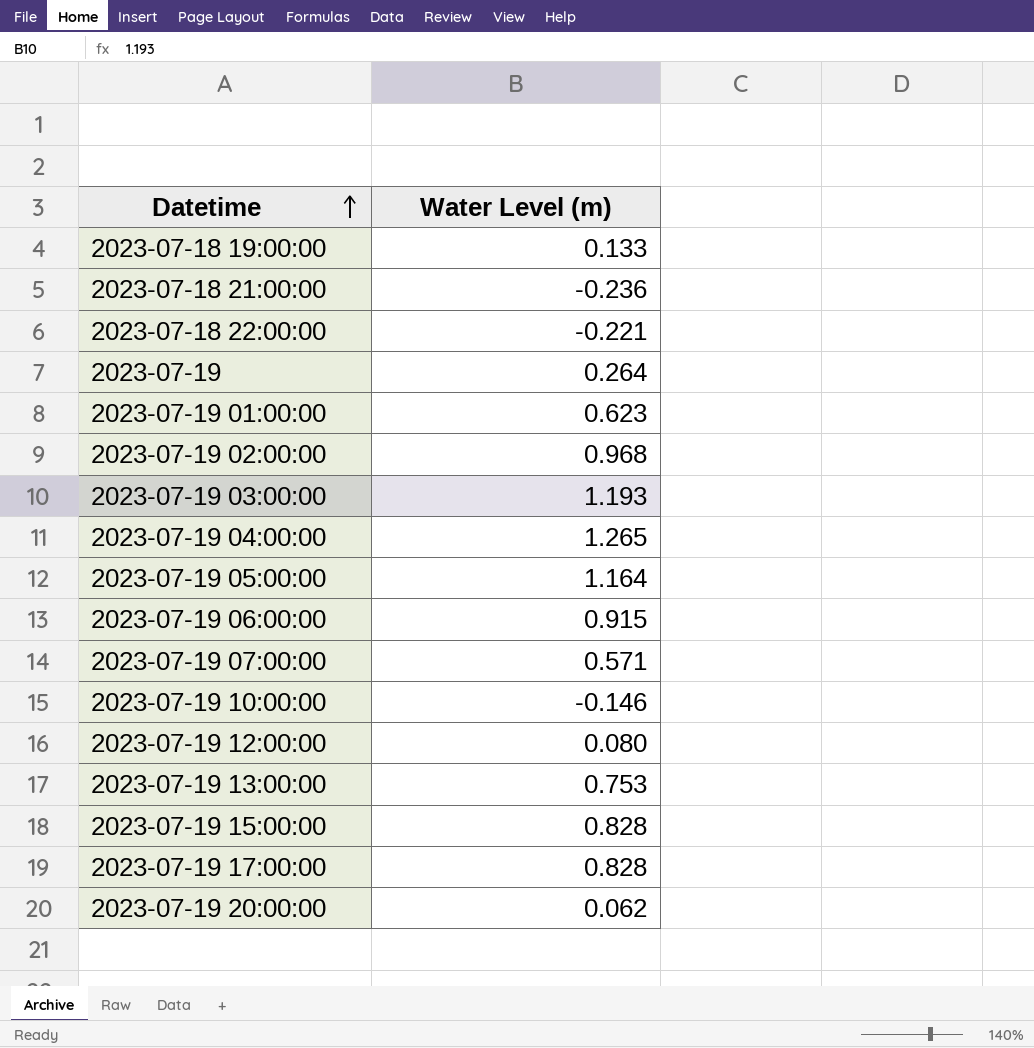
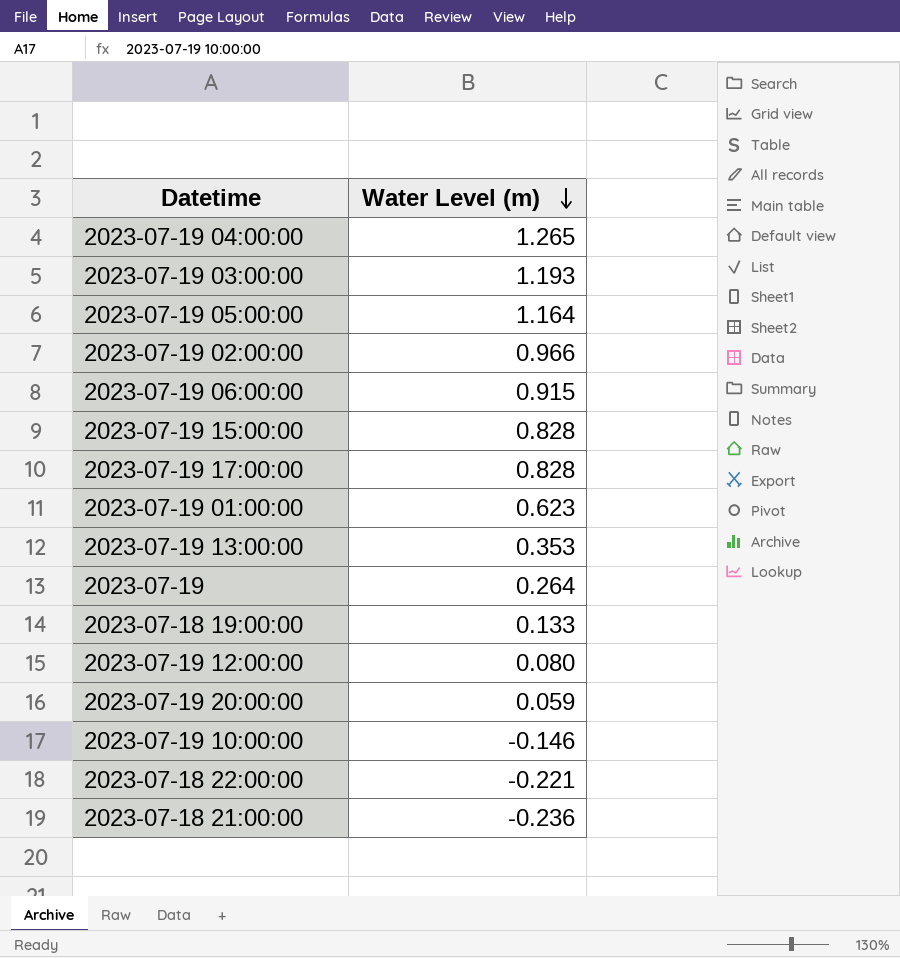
row order: Datetime ascending -> Water Level (m) descending
row 2023-07-19 07:00:00: 0.571 -> none
2023-07-19 02:00:00 | Water Level (m): 0.968 -> 0.966
2023-07-19 13:00:00 | Water Level (m): 0.753 -> 0.353
2023-07-19 20:00:00 | Water Level (m): 0.062 -> 0.059

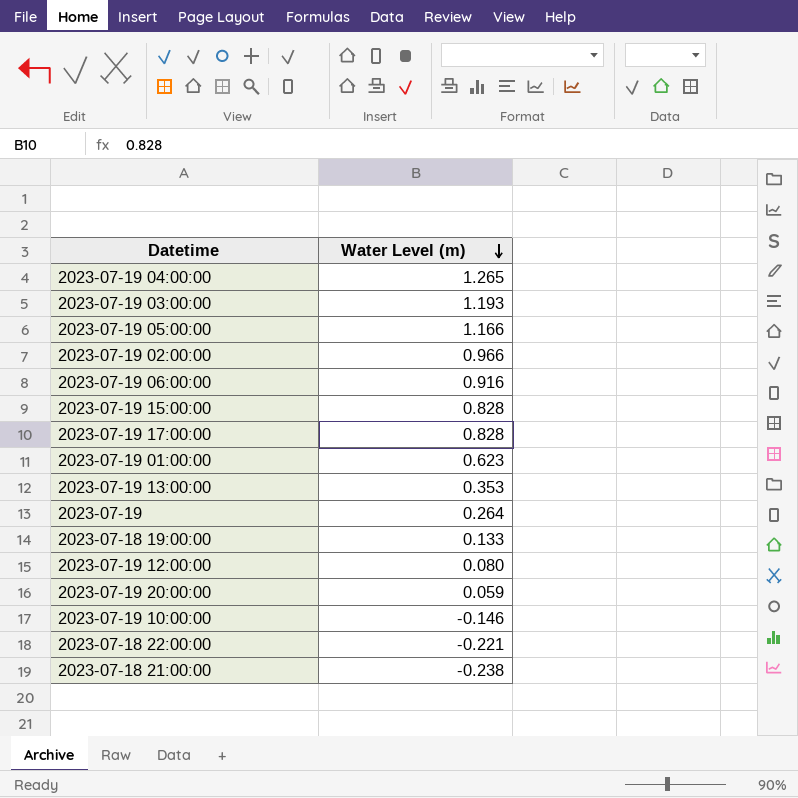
2023-07-19 05:00:00 | Water Level (m): 1.164 -> 1.166
2023-07-19 06:00:00 | Water Level (m): 0.915 -> 0.916
2023-07-18 21:00:00 | Water Level (m): -0.236 -> -0.238

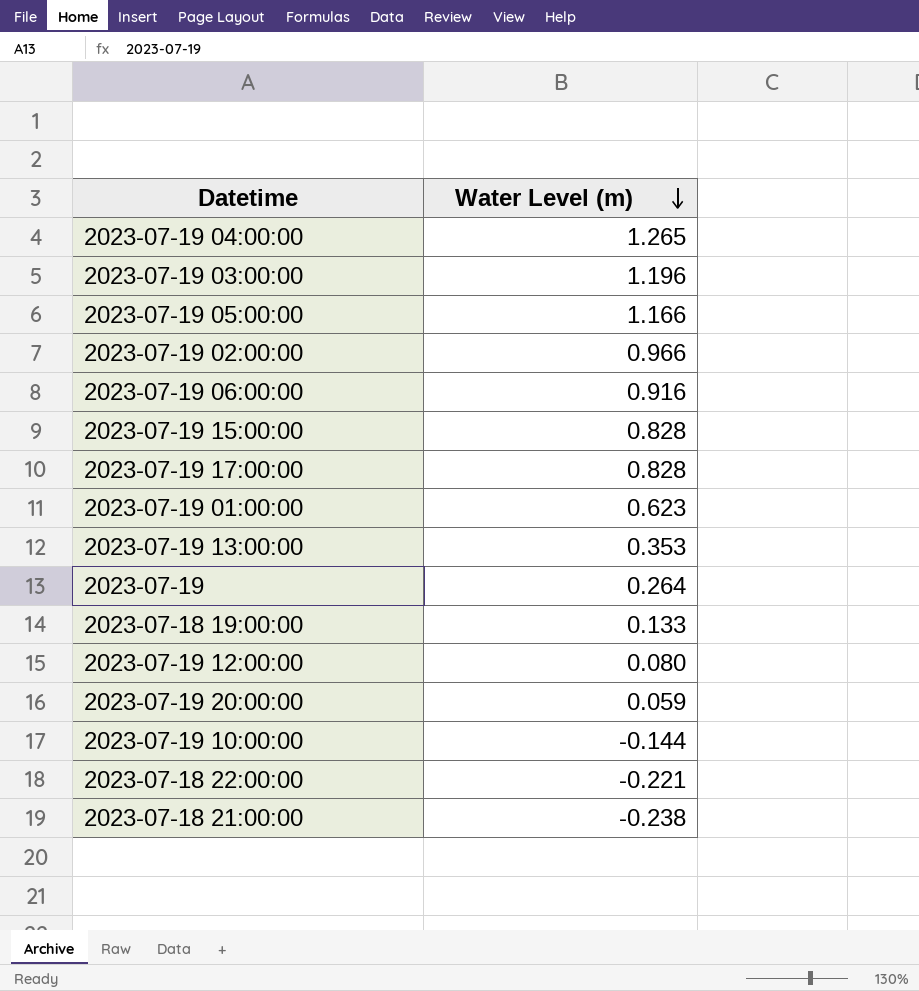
2023-07-19 03:00:00 | Water Level (m): 1.193 -> 1.196
2023-07-19 10:00:00 | Water Level (m): -0.146 -> -0.144

